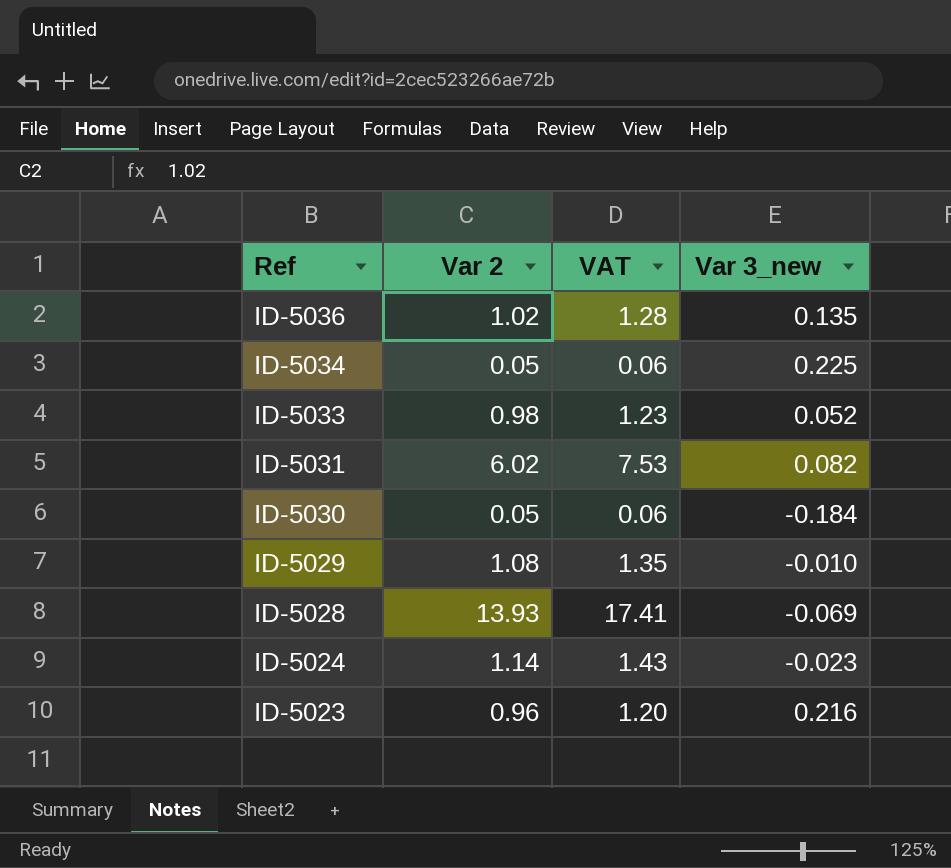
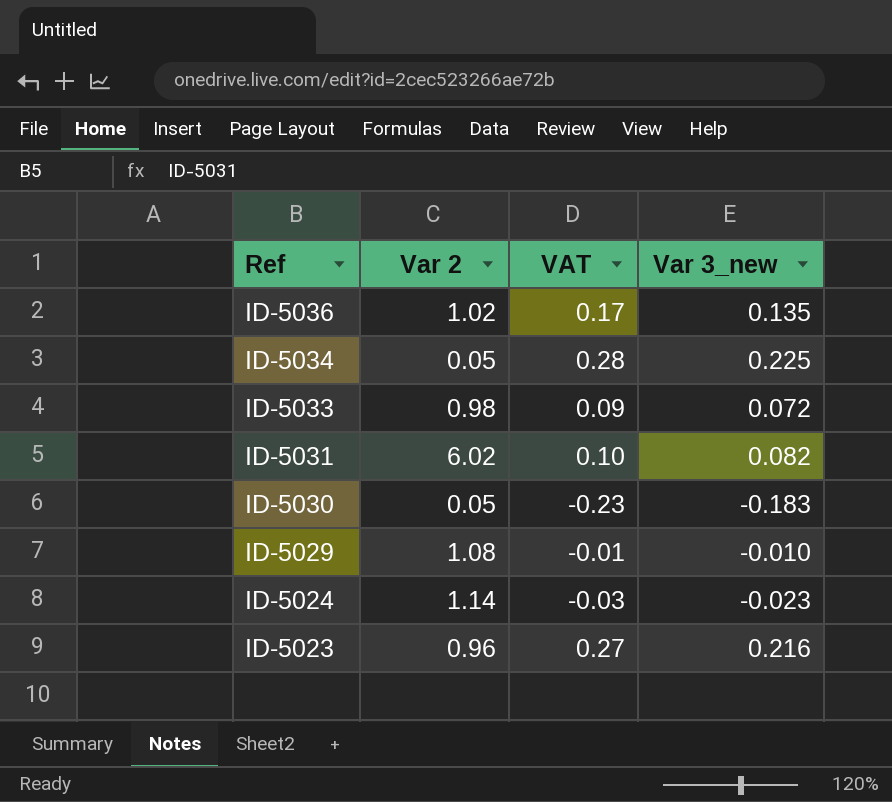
column VAT | formula: [Var 2] * 1.25 -> [Var 3_new] * 1.25
row ID-5028: 13.93 | 17.41 | -0.069 -> none
ID-5033 | Var 3_new: 0.052 -> 0.072
ID-5030 | Var 3_new: -0.184 -> -0.183

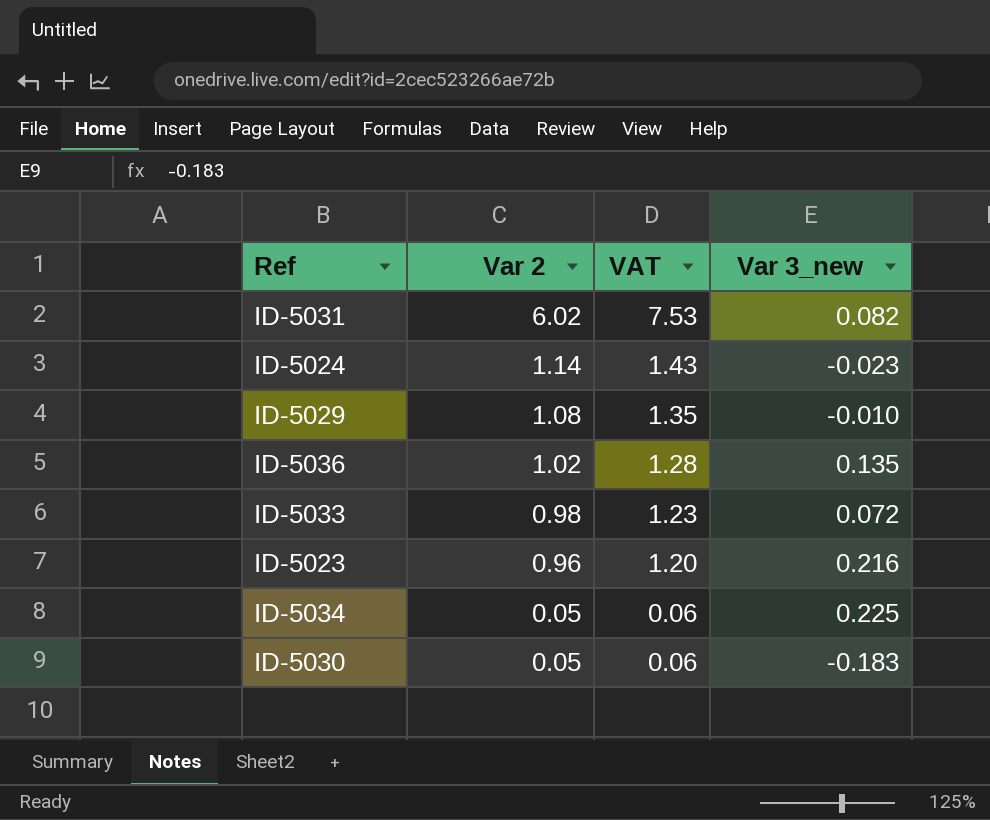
row order: Ref descending -> Var 2 descending
column VAT | formula: [Var 3_new] * 1.25 -> [Var 2] * 1.25

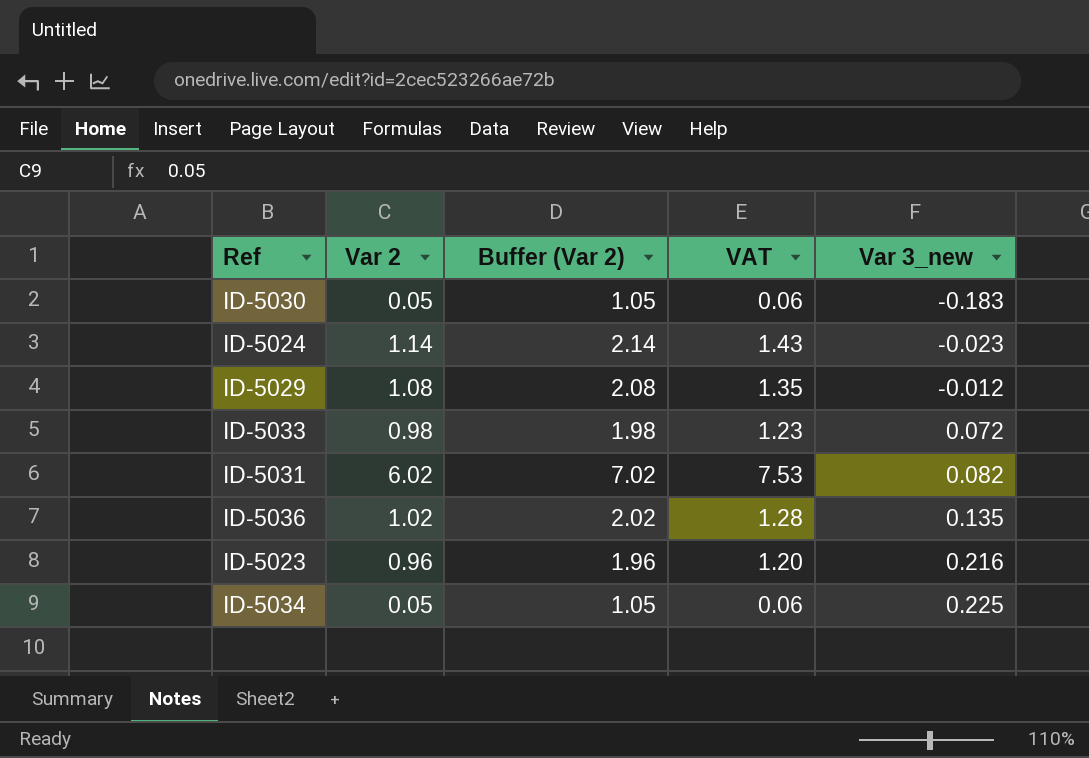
row order: Var 2 descending -> Var 3_new ascending
column Buffer (Var 2) | formula: none -> [Var 2] + 1
ID-5029 | Var 3_new: -0.010 -> -0.012

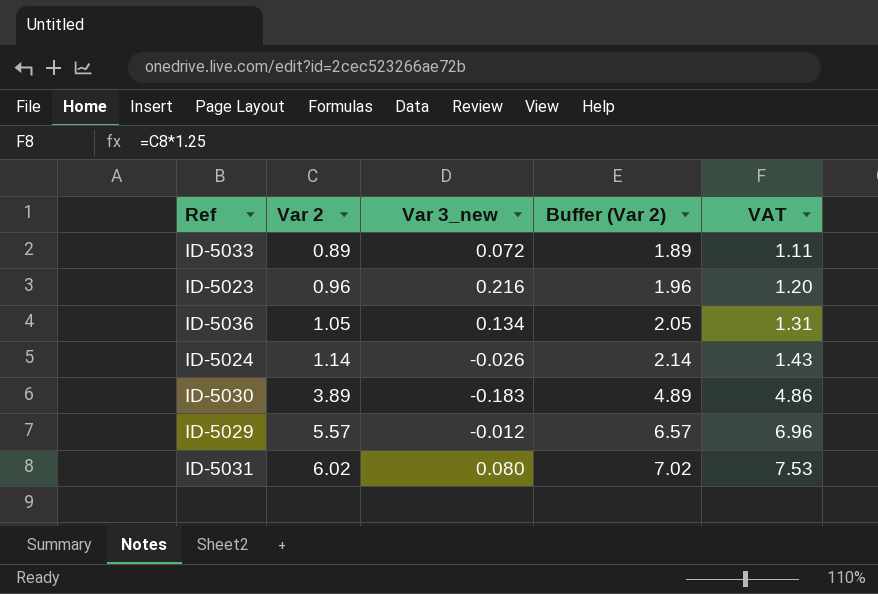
row order: Var 3_new ascending -> Var 2 ascending
column Var 3_new | position: 5 -> 3
row ID-5034: 0.05 | 1.05 | 0.06 | 0.225 -> none
ID-5033 | Var 2: 0.98 -> 0.89
ID-5033 | Buffer (Var 2): 1.98 -> 1.89
ID-5033 | VAT: 1.23 -> 1.11
ID-5036 | Var 2: 1.02 -> 1.05
ID-5036 | Var 3_new: 0.135 -> 0.134
ID-5036 | Buffer (Var 2): 2.02 -> 2.05
ID-5036 | VAT: 1.28 -> 1.31
ID-5024 | Var 3_new: -0.023 -> -0.026
ID-5030 | Var 2: 0.05 -> 3.89
ID-5030 | Buffer (Var 2): 1.05 -> 4.89
ID-5030 | VAT: 0.06 -> 4.86
ID-5029 | Var 2: 1.08 -> 5.57
ID-5029 | Buffer (Var 2): 2.08 -> 6.57
ID-5029 | VAT: 1.35 -> 6.96
ID-5031 | Var 3_new: 0.082 -> 0.080

